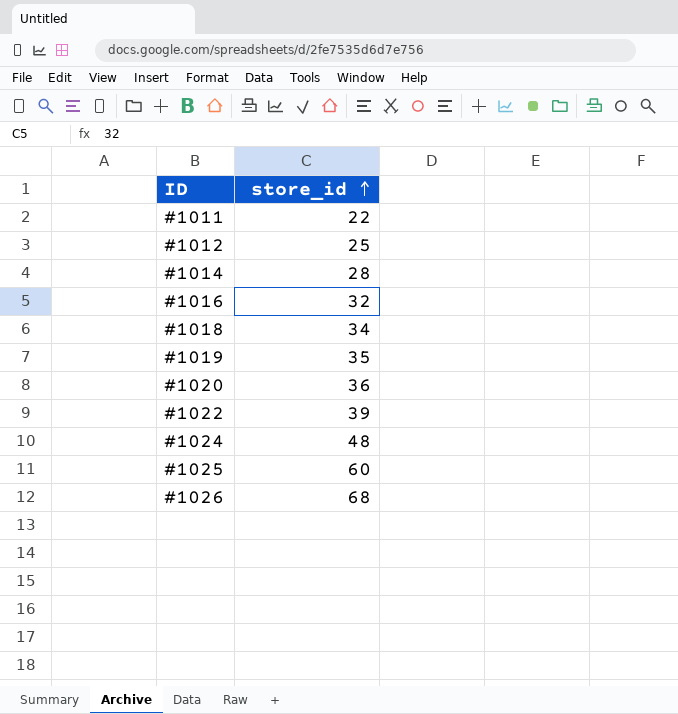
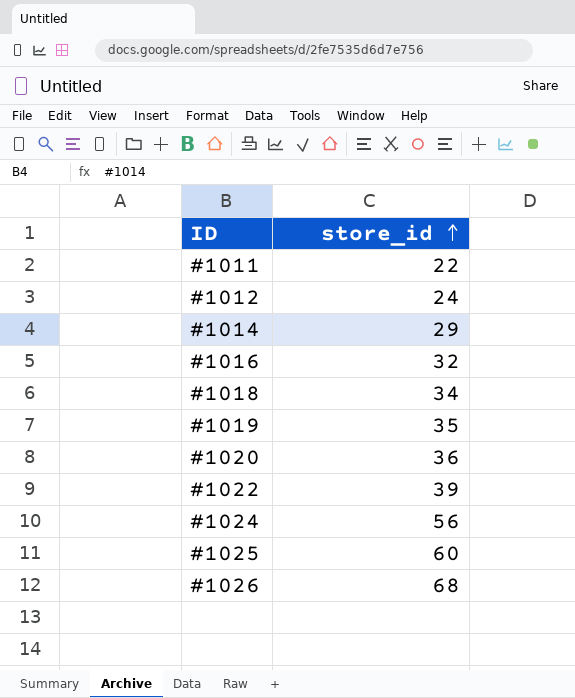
#1012 | store_id: 25 -> 24
#1014 | store_id: 28 -> 29
#1024 | store_id: 48 -> 56

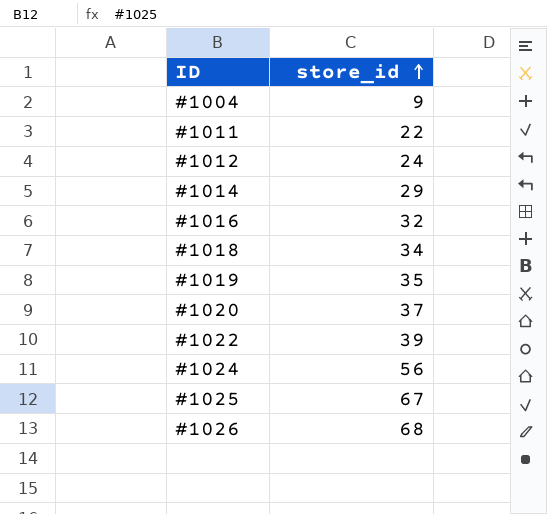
row #1004: none -> 9
#1020 | store_id: 36 -> 37
#1025 | store_id: 60 -> 67

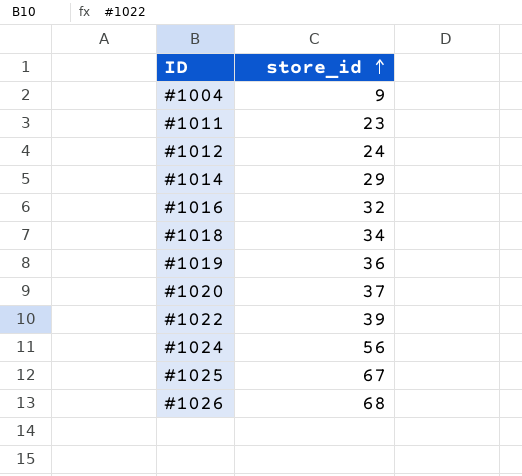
#1011 | store_id: 22 -> 23
#1019 | store_id: 35 -> 36

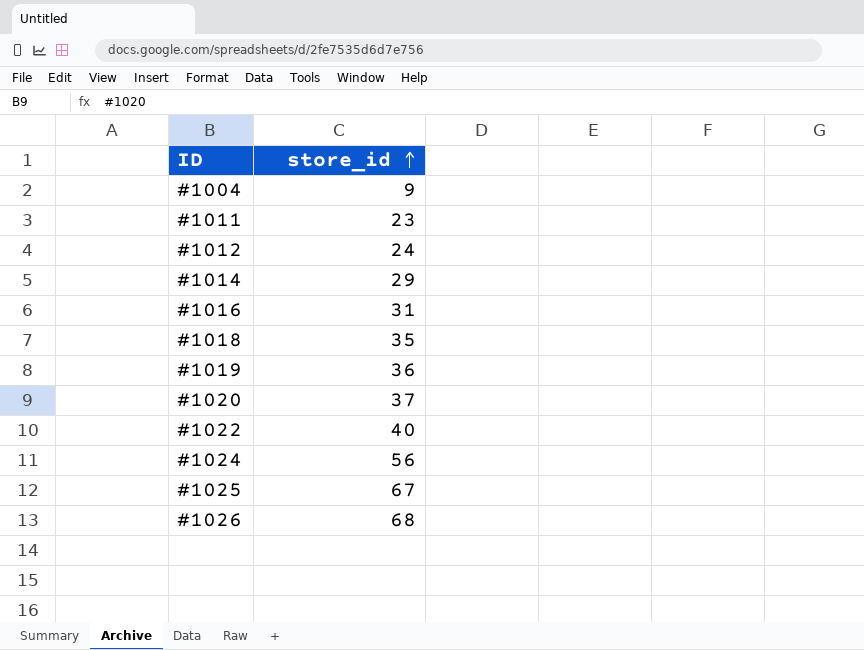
#1016 | store_id: 32 -> 31
#1018 | store_id: 34 -> 35
#1022 | store_id: 39 -> 40

